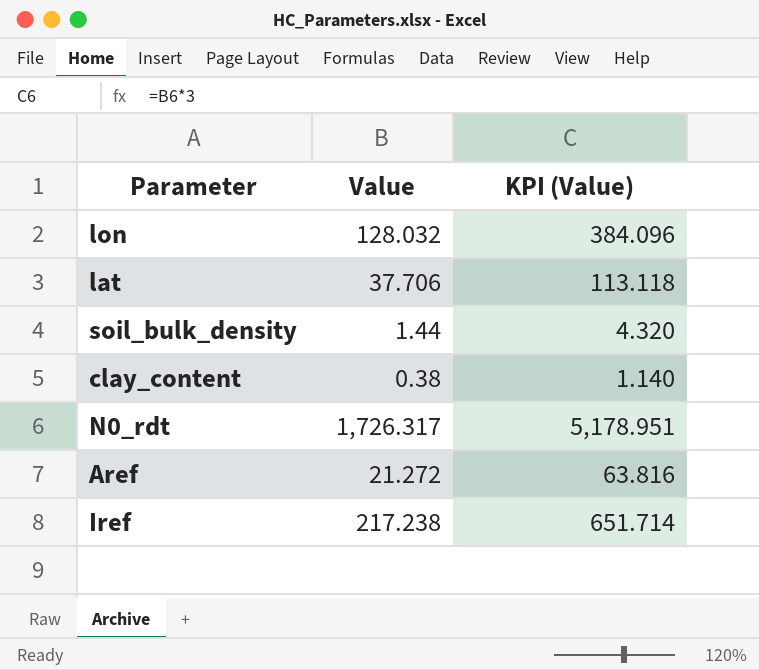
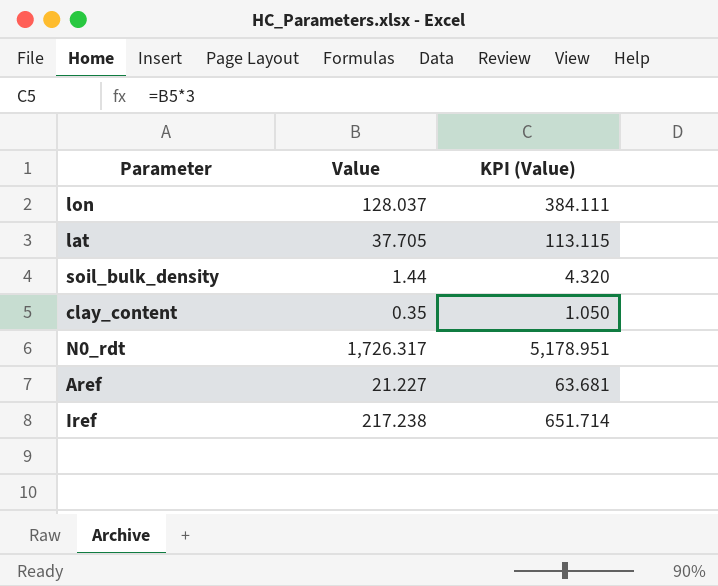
lon | Value: 128.032 -> 128.037
lon | KPI (Value): 384.096 -> 384.111
lat | Value: 37.706 -> 37.705
lat | KPI (Value): 113.118 -> 113.115
clay_content | Value: 0.38 -> 0.35
clay_content | KPI (Value): 1.140 -> 1.050
Aref | Value: 21.272 -> 21.227
Aref | KPI (Value): 63.816 -> 63.681

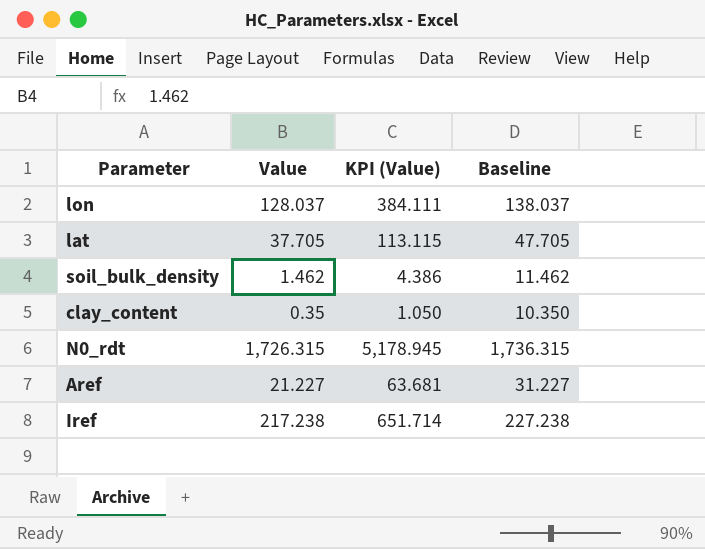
column Baseline | formula: none -> [Value] + 10
soil_bulk_density | Value: 1.44 -> 1.462
soil_bulk_density | KPI (Value): 4.320 -> 4.386
N0_rdt | Value: 1,726.317 -> 1,726.315
N0_rdt | KPI (Value): 5,178.951 -> 5,178.945

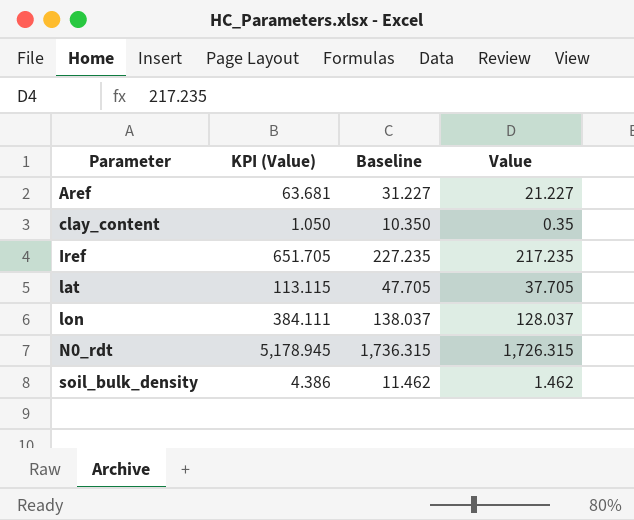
row order: none -> Parameter ascending
column Value | position: 2 -> 4
Iref | KPI (Value): 651.714 -> 651.705
Iref | Baseline: 227.238 -> 227.235
Iref | Value: 217.238 -> 217.235

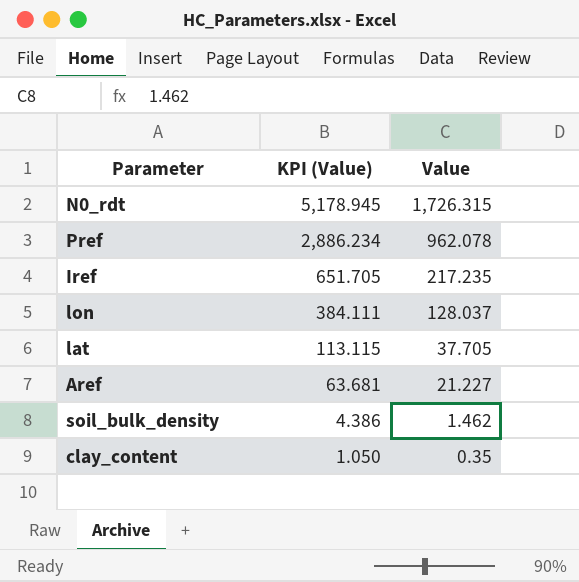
row order: Parameter ascending -> KPI (Value) descending
column Baseline | formula: [Value] + 10 -> none
row Pref: none -> 2,886.234 | 962.078

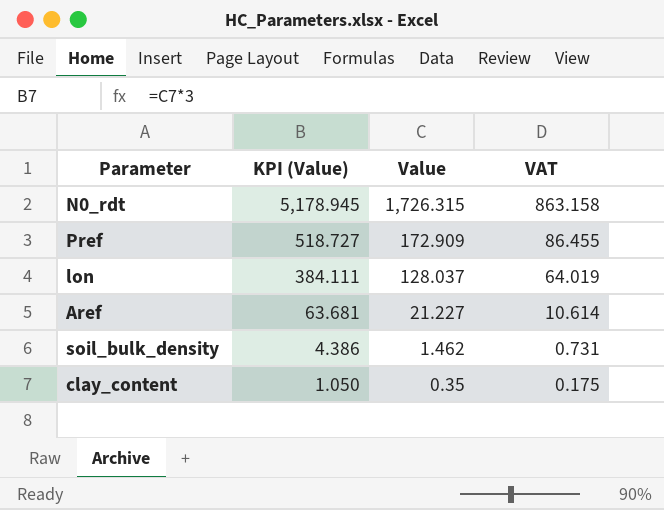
column VAT | formula: none -> [Value] * 0.5
row Iref: 651.705 | 217.235 -> none
row lat: 113.115 | 37.705 -> none
Pref | KPI (Value): 2,886.234 -> 518.727
Pref | Value: 962.078 -> 172.909

